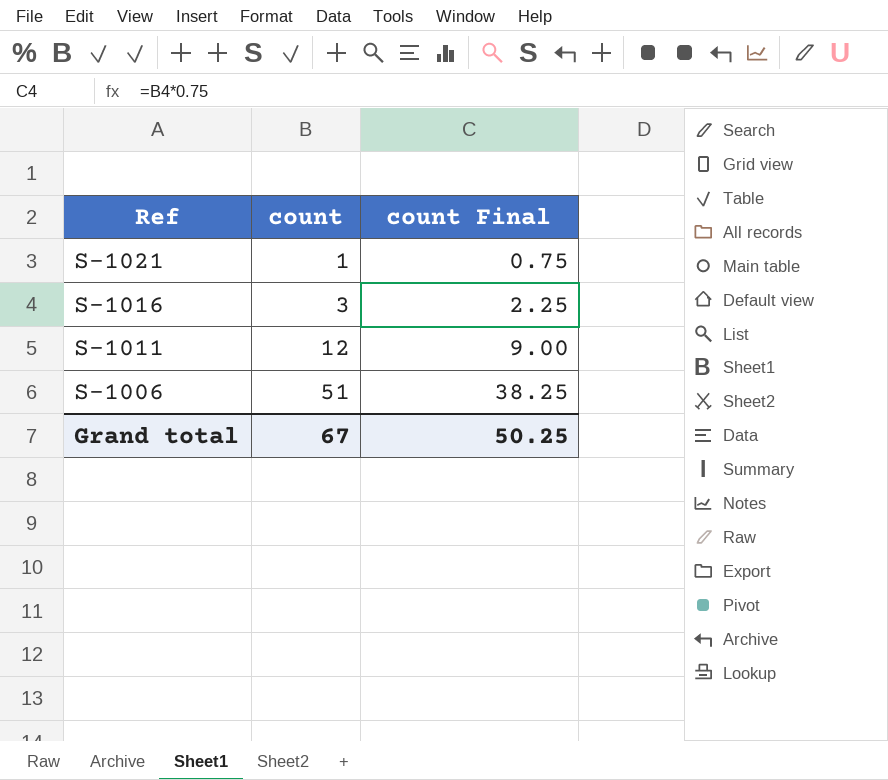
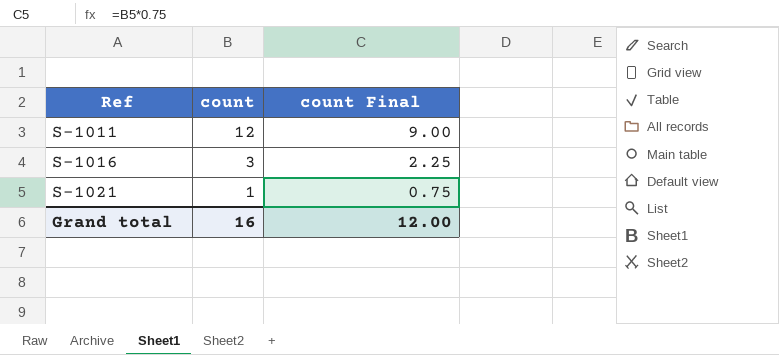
row order: Ref descending -> Ref ascending
row S-1006: 51 | 38.25 -> none
Grand total | count: 67 -> 16
Grand total | count Final: 50.25 -> 12.00

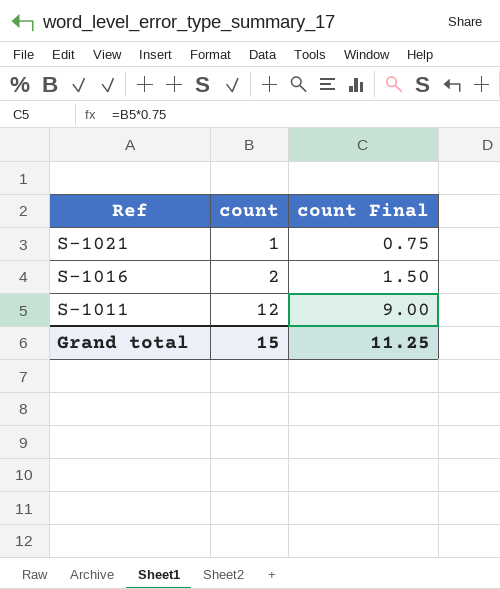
row order: Ref ascending -> Ref descending
S-1016 | count: 3 -> 2
S-1016 | count Final: 2.25 -> 1.50
Grand total | count: 16 -> 15
Grand total | count Final: 12.00 -> 11.25

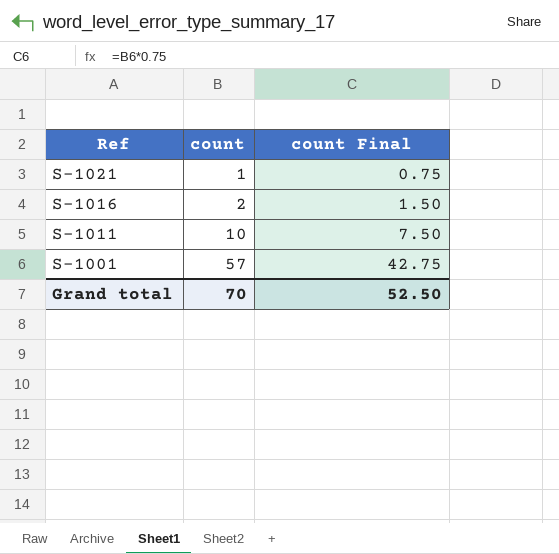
S-1011 | count: 12 -> 10
S-1011 | count Final: 9.00 -> 7.50
row S-1001: none -> 57 | 42.75
Grand total | count: 15 -> 70
Grand total | count Final: 11.25 -> 52.50

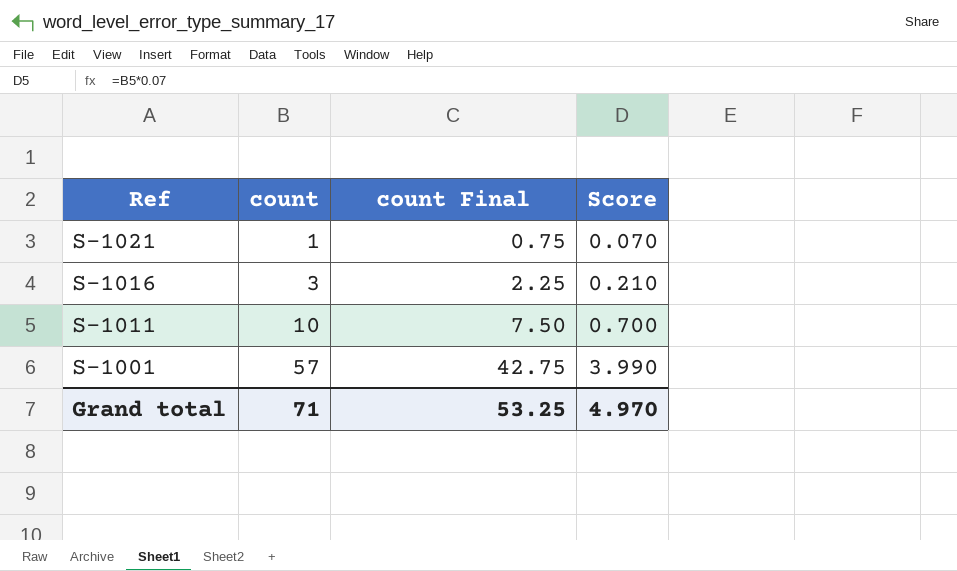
column Score | formula: none -> [count] * 0.07
S-1016 | count: 2 -> 3
S-1016 | count Final: 1.50 -> 2.25
Grand total | count: 70 -> 71
Grand total | count Final: 52.50 -> 53.25

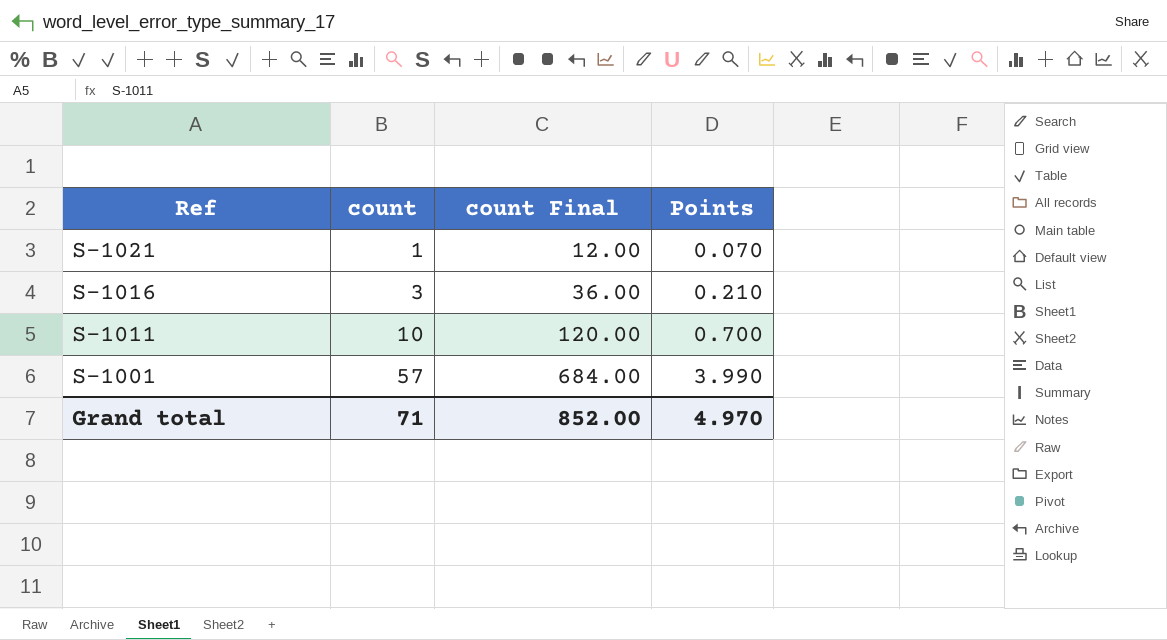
column count Final | formula: [count] * 0.75 -> [count] * 12
column name: Score -> Points
Grand total | count Final: 53.25 -> 852.00

